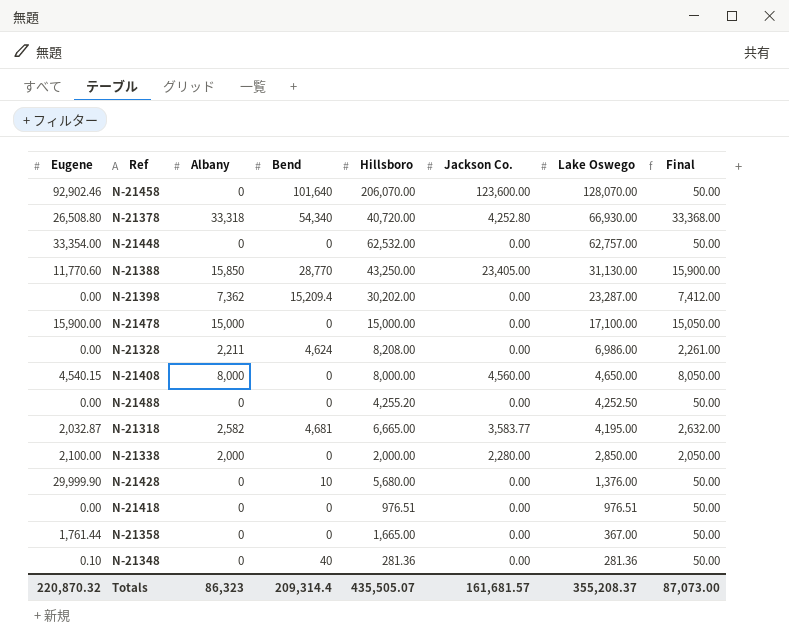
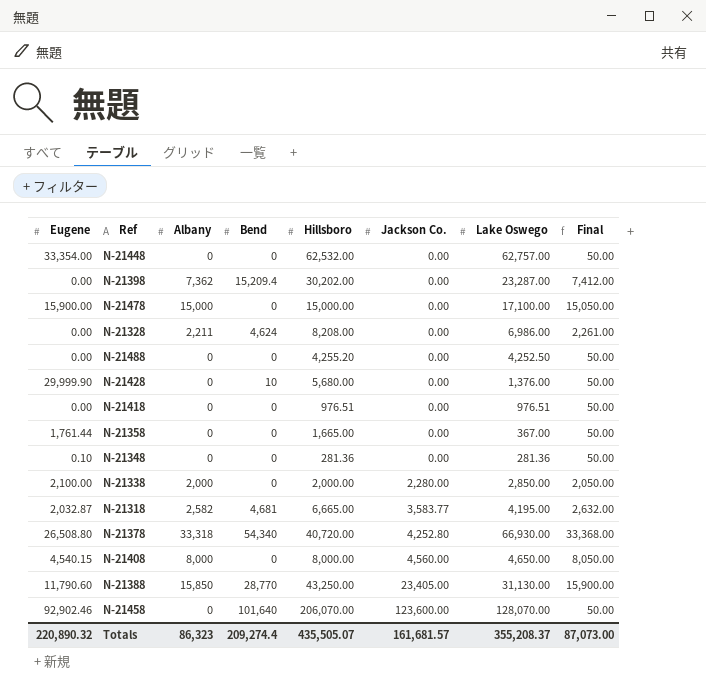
row order: Lake Oswego descending -> Jackson Co. ascending
N-21348 | Bend: 40 -> 0
N-21388 | Eugene: 11,770.60 -> 11,790.60
Totals | Eugene: 220,870.32 -> 220,890.32
Totals | Bend: 209,314.4 -> 209,274.4

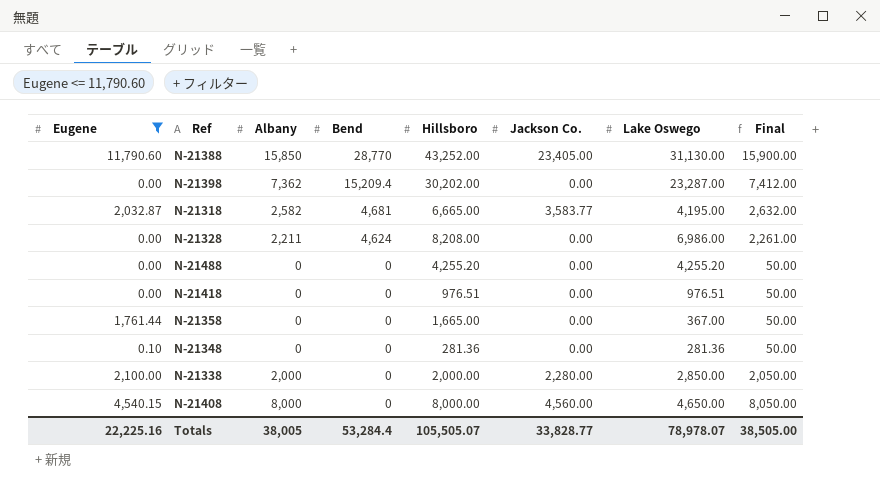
filter: none -> Eugene <= 11,790.60
row order: Jackson Co. ascending -> Bend descending
N-21388 | Hillsboro: 43,250.00 -> 43,252.00
N-21488 | Lake Oswego: 4,252.50 -> 4,255.20
Totals | Eugene: 220,890.32 -> 22,225.16
Totals | Albany: 86,323 -> 38,005
Totals | Bend: 209,274.4 -> 53,284.4
Totals | Hillsboro: 435,505.07 -> 105,505.07
Totals | Jackson Co.: 161,681.57 -> 33,828.77
Totals | Lake Oswego: 355,208.37 -> 78,978.07
Totals | Final: 87,073.00 -> 38,505.00

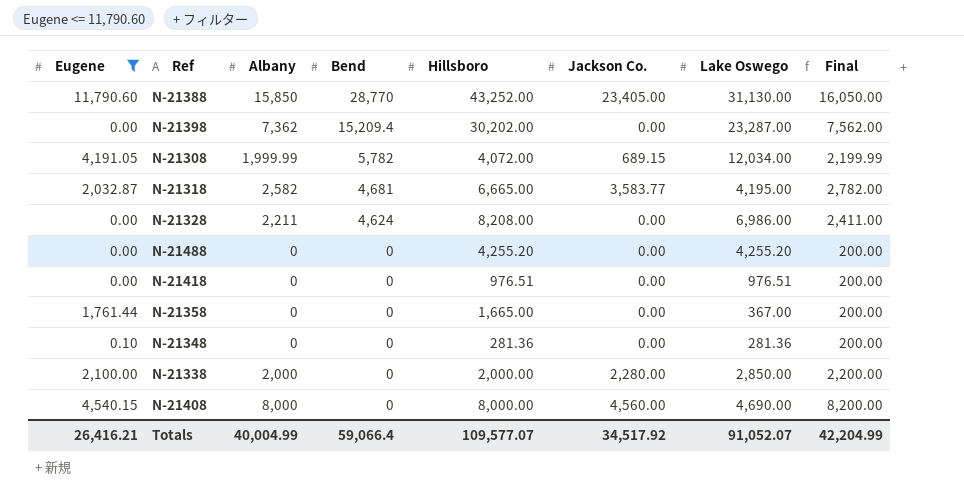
column Final | formula: [Albany] + 50 -> [Albany] + 200
row N-21308: none -> 4,191.05 | 1,999.99 | 5,782 | 4,072.00 | 689.15 | 12,034.00 | 2,199.99
N-21408 | Lake Oswego: 4,650.00 -> 4,690.00
Totals | Eugene: 22,225.16 -> 26,416.21
Totals | Albany: 38,005 -> 40,004.99
Totals | Bend: 53,284.4 -> 59,066.4
Totals | Hillsboro: 105,505.07 -> 109,577.07
Totals | Jackson Co.: 33,828.77 -> 34,517.92
Totals | Lake Oswego: 78,978.07 -> 91,052.07
Totals | Final: 38,505.00 -> 42,204.99

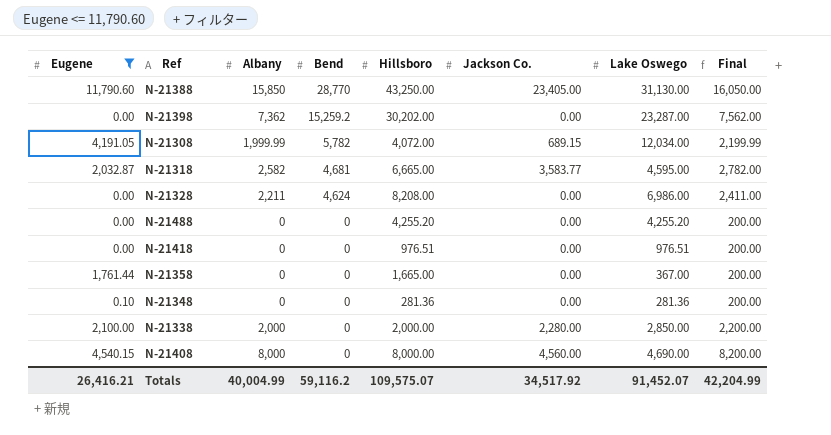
N-21388 | Hillsboro: 43,252.00 -> 43,250.00
N-21398 | Bend: 15,209.4 -> 15,259.2
N-21318 | Lake Oswego: 4,195.00 -> 4,595.00
Totals | Bend: 59,066.4 -> 59,116.2
Totals | Hillsboro: 109,577.07 -> 109,575.07
Totals | Lake Oswego: 91,052.07 -> 91,452.07

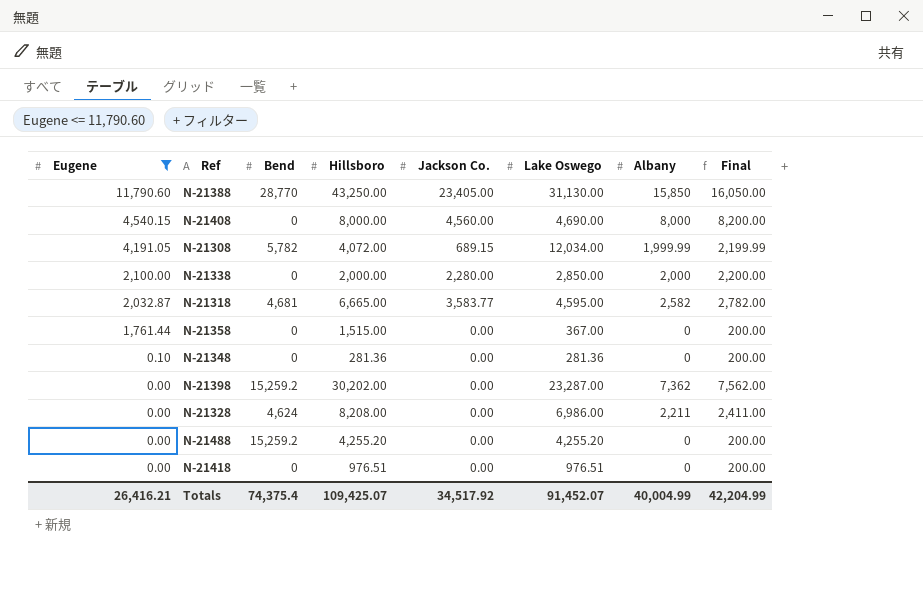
row order: Bend descending -> Eugene descending
column Albany | position: 3 -> 7
N-21358 | Hillsboro: 1,665.00 -> 1,515.00
N-21488 | Bend: 0 -> 15,259.2
Totals | Bend: 59,116.2 -> 74,375.4
Totals | Hillsboro: 109,575.07 -> 109,425.07

